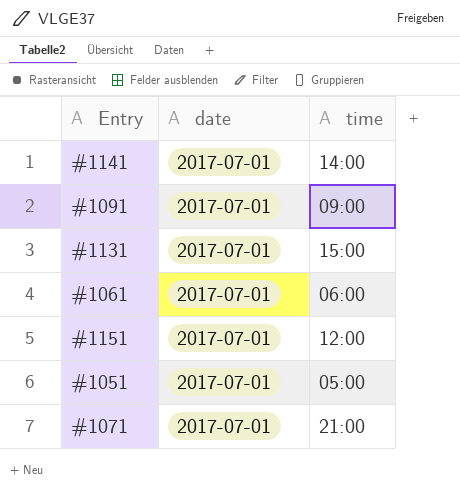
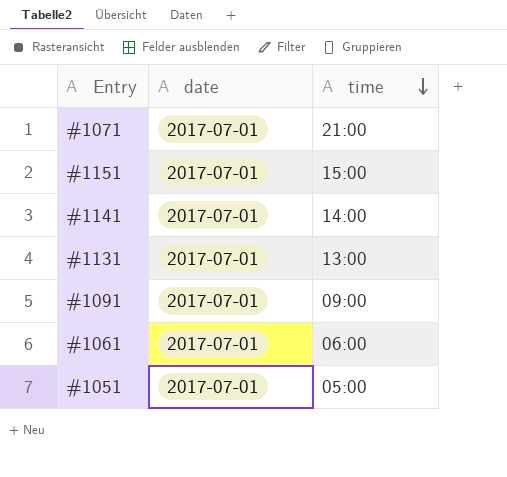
row order: none -> time descending
#1151 | time: 12:00 -> 15:00
#1131 | time: 15:00 -> 13:00

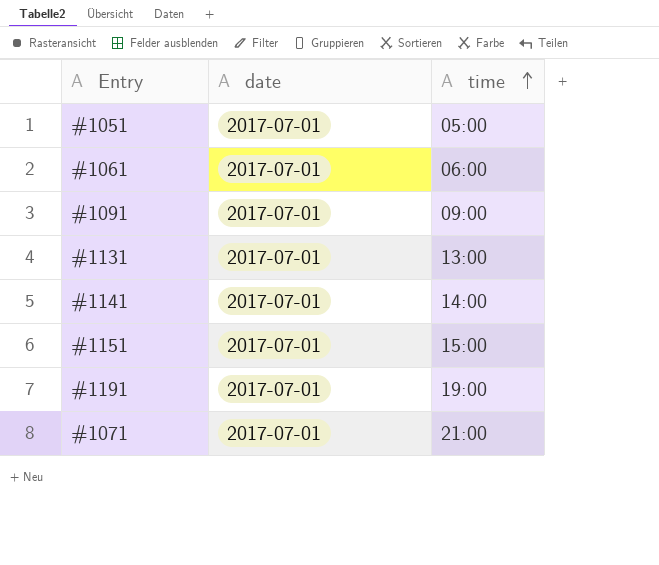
row order: time descending -> time ascending
row #1191: none -> 2017-07-01 | 19:00

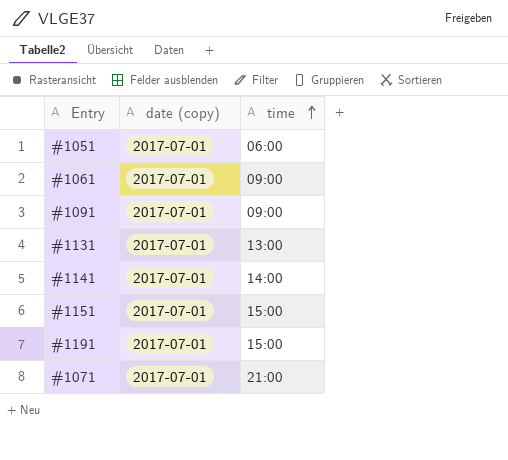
column name: date -> date (copy)
#1051 | time: 05:00 -> 06:00
#1061 | time: 06:00 -> 09:00
#1191 | time: 19:00 -> 15:00

